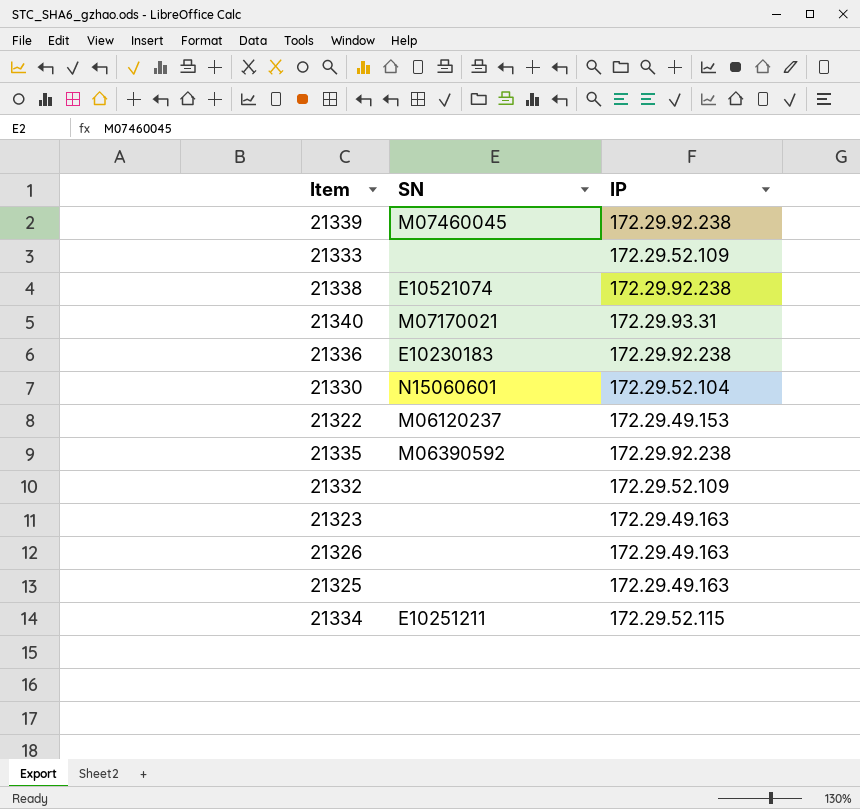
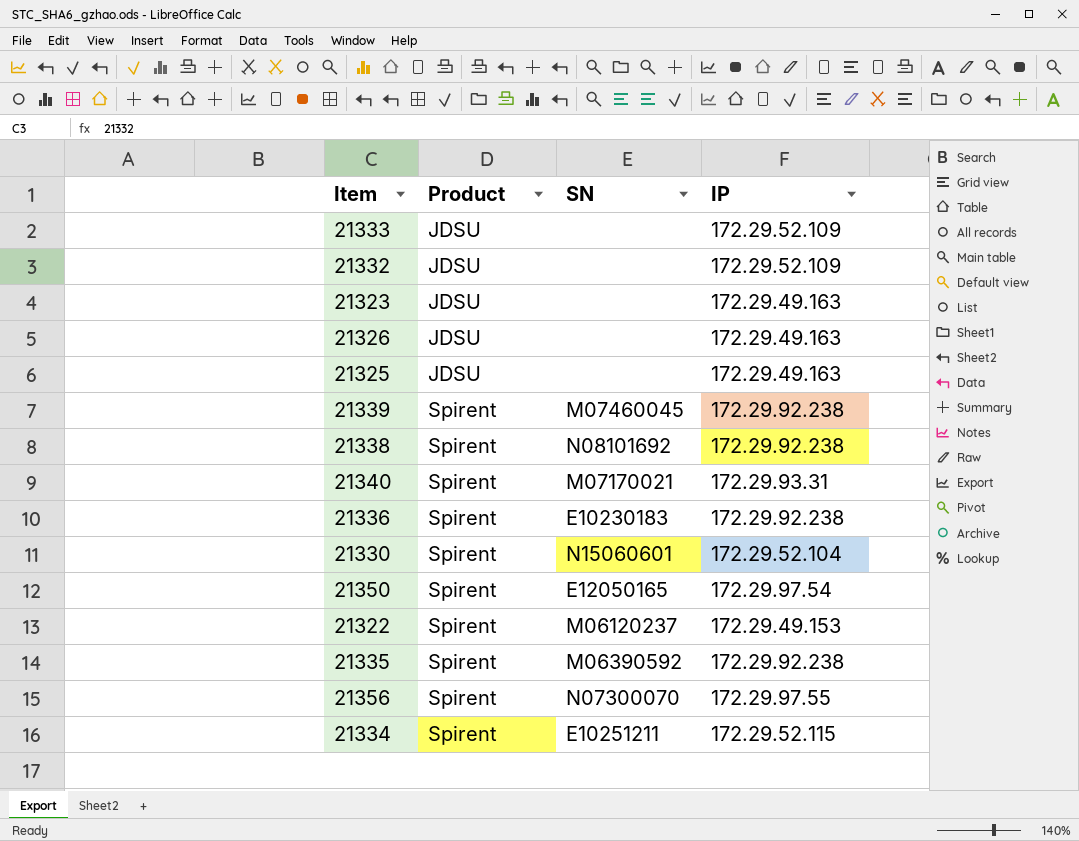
row order: none -> Product ascending
column Product | position: none -> 2
21338 | SN: E10521074 -> N08101692
row 21350: none -> Spirent | E12050165 | 172.29.97.54
row 21356: none -> Spirent | N07300070 | 172.29.97.55

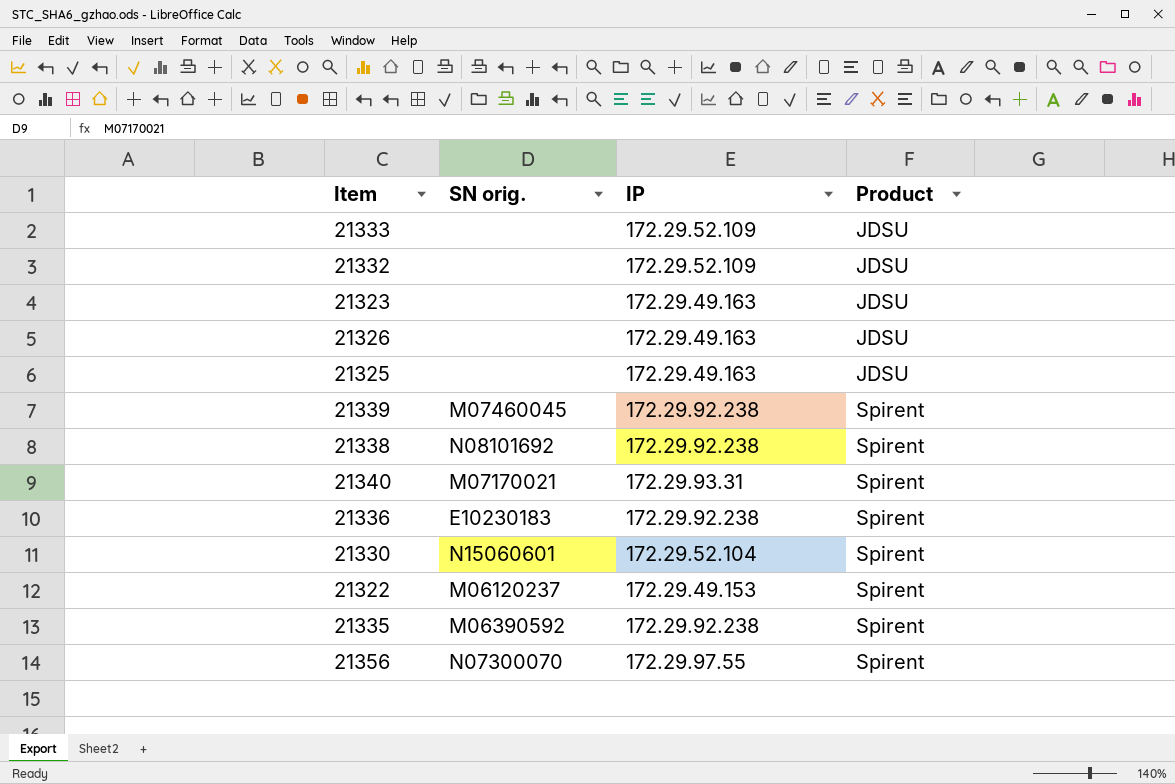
column name: SN -> SN orig.
column Product | position: 2 -> 4
row 21350: Spirent | E12050165 | 172.29.97.54 -> none
row 21334: Spirent | E10251211 | 172.29.52.115 -> none

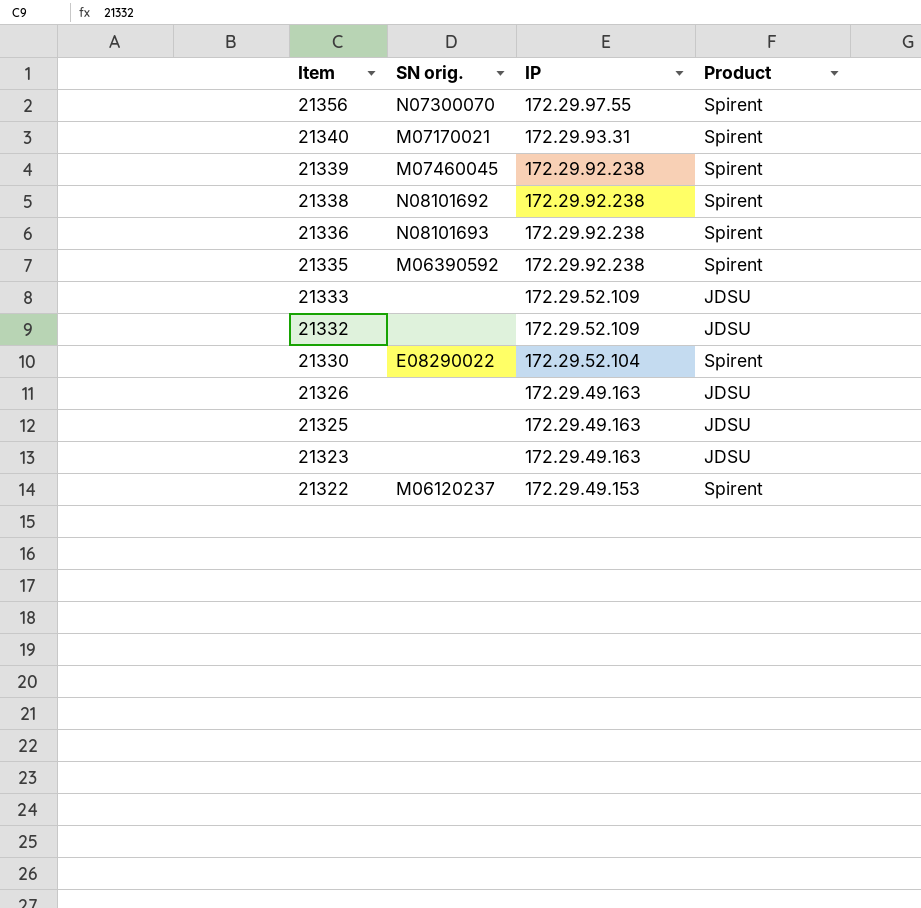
row order: Product ascending -> Item descending
21336 | SN orig.: E10230183 -> N08101693
21330 | SN orig.: N15060601 -> E08290022

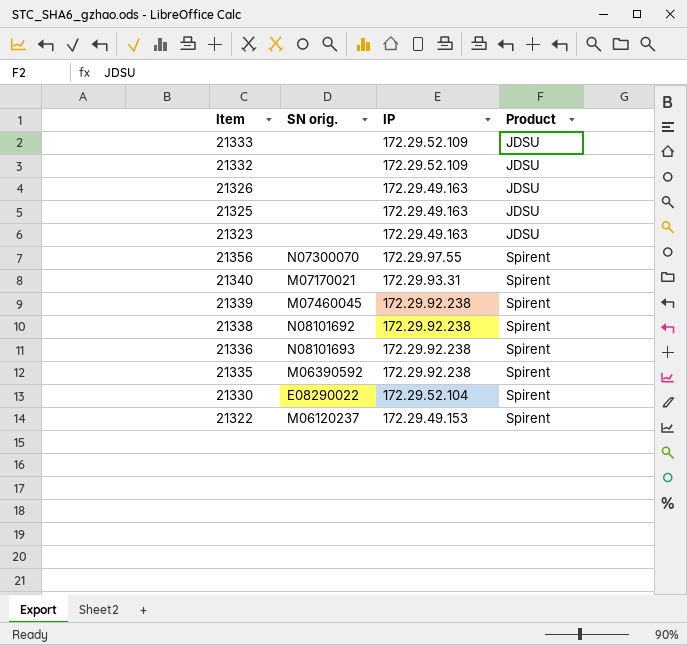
row order: Item descending -> Product ascending

